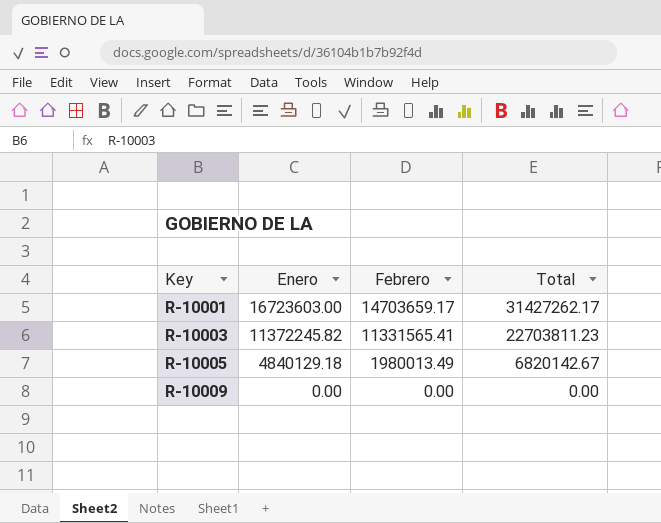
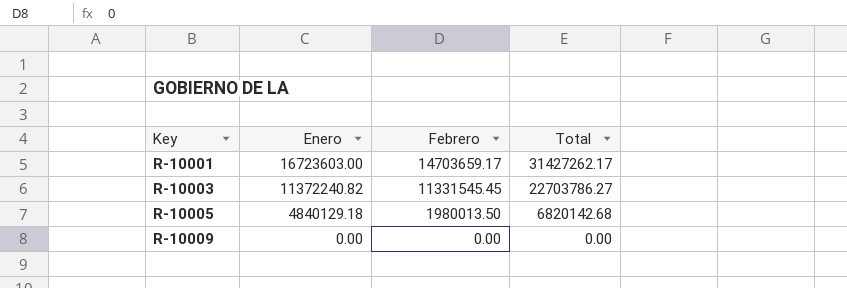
R-10003 | Enero: 11372245.82 -> 11372240.82
R-10003 | Febrero: 11331565.41 -> 11331545.45
R-10003 | Total: 22703811.23 -> 22703786.27
R-10005 | Febrero: 1980013.49 -> 1980013.50
R-10005 | Total: 6820142.67 -> 6820142.68

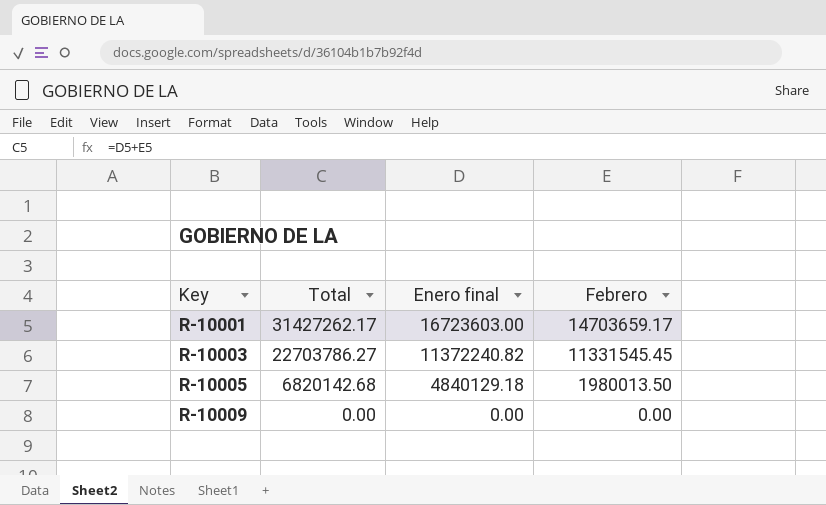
column Total | position: 4 -> 2
column name: Enero -> Enero final

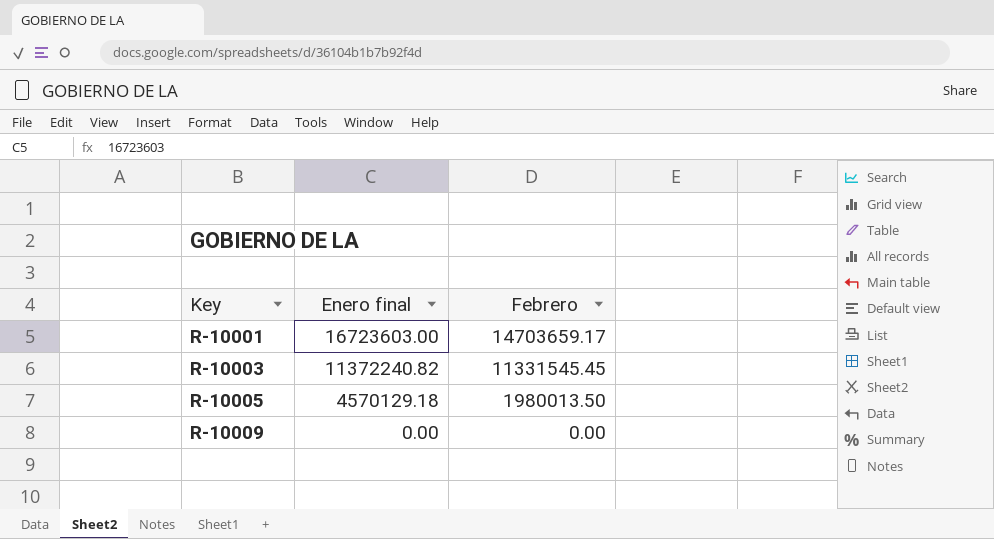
column Total | formula: [Enero final] + [Febrero] -> none
R-10005 | Enero final: 4840129.18 -> 4570129.18

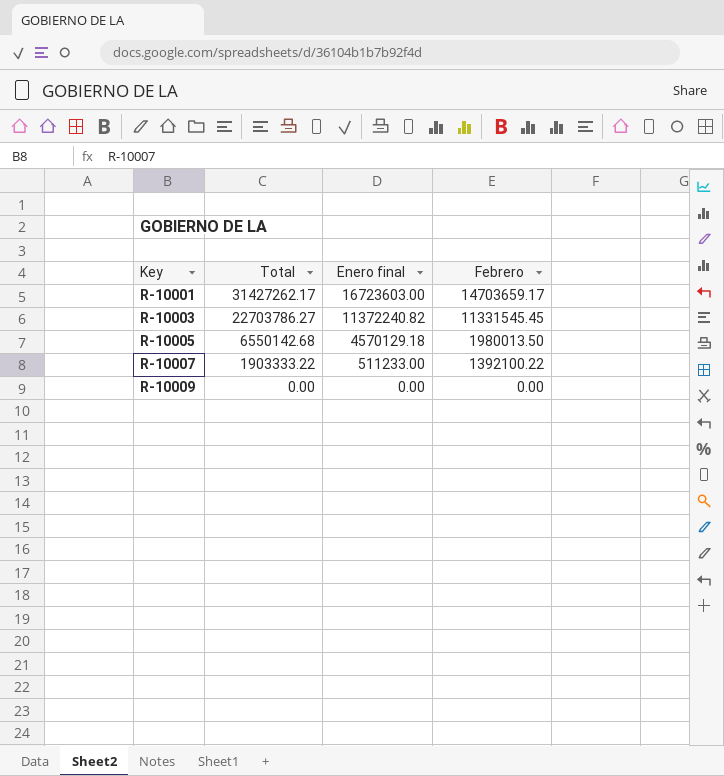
column Total | formula: none -> [Enero final] + [Febrero]
row R-10007: none -> 1903333.22 | 511233.00 | 1392100.22

